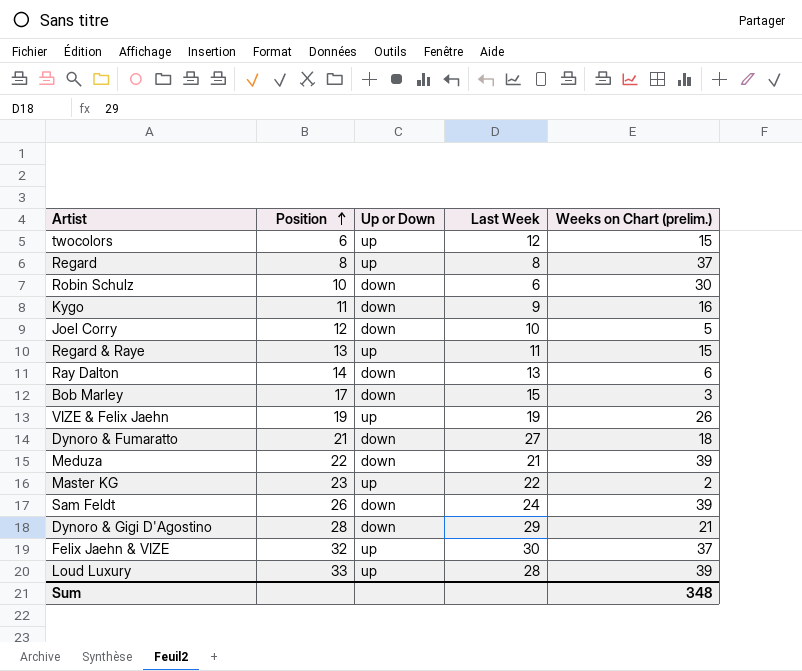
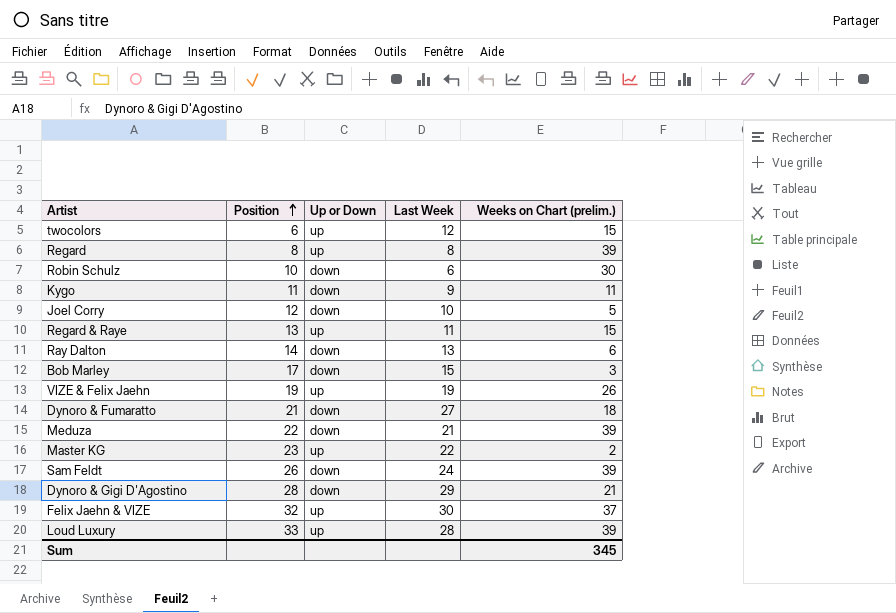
Regard | Weeks on Chart (prelim.): 37 -> 39
Kygo | Weeks on Chart (prelim.): 16 -> 11
Sum | Weeks on Chart (prelim.): 348 -> 345

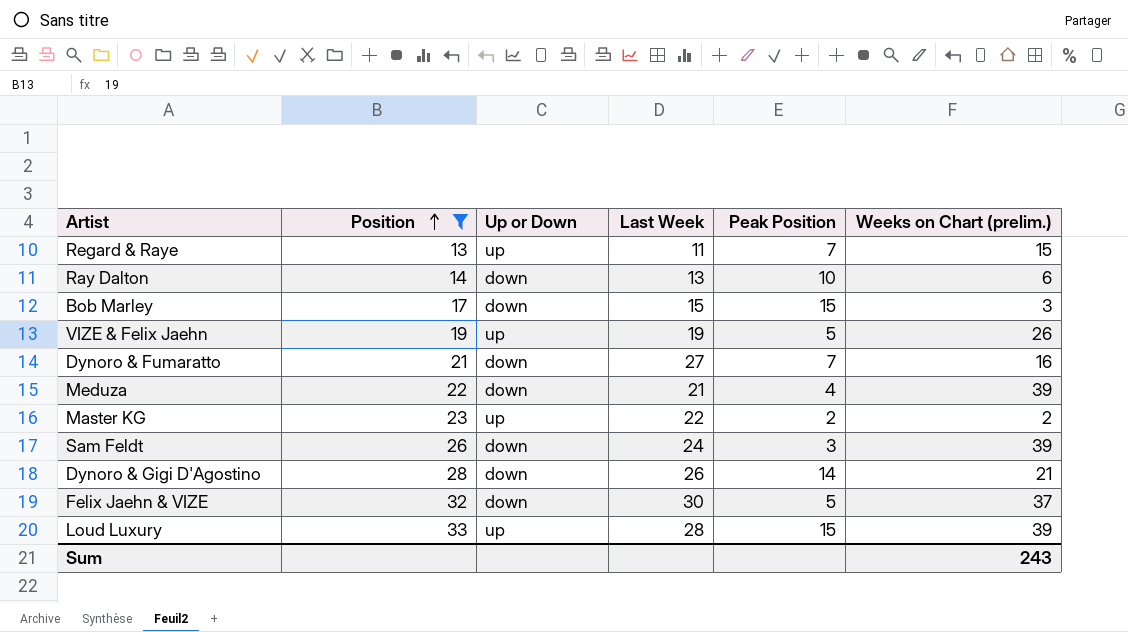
filter: none -> Position >= 13
column Peak Position | position: none -> 5
Dynoro & Fumaratto | Weeks on Chart (prelim.): 18 -> 16
Dynoro & Gigi D'Agostino | Last Week: 29 -> 26
Felix Jaehn & VIZE | Up or Down: up -> down
Sum | Weeks on Chart (prelim.): 345 -> 243

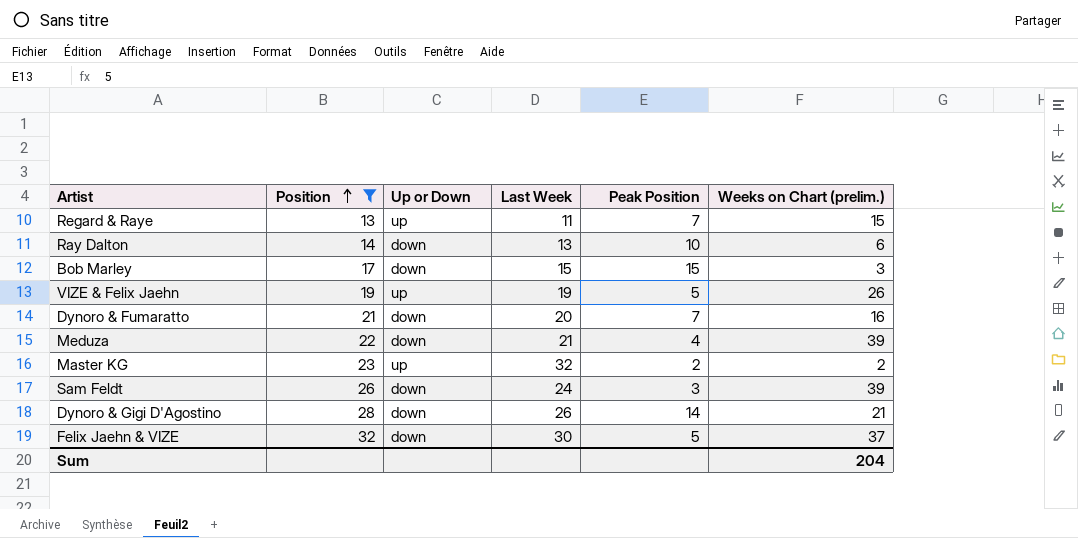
row Loud Luxury: 33 | up | 28 | 15 | 39 -> none
Dynoro & Fumaratto | Last Week: 27 -> 20
Master KG | Last Week: 22 -> 32
Sum | Weeks on Chart (prelim.): 243 -> 204

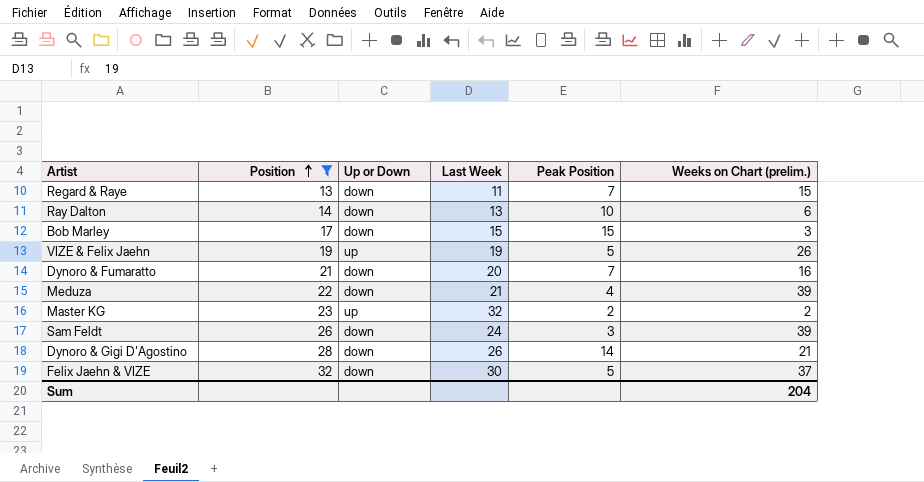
Regard & Raye | Up or Down: up -> down

